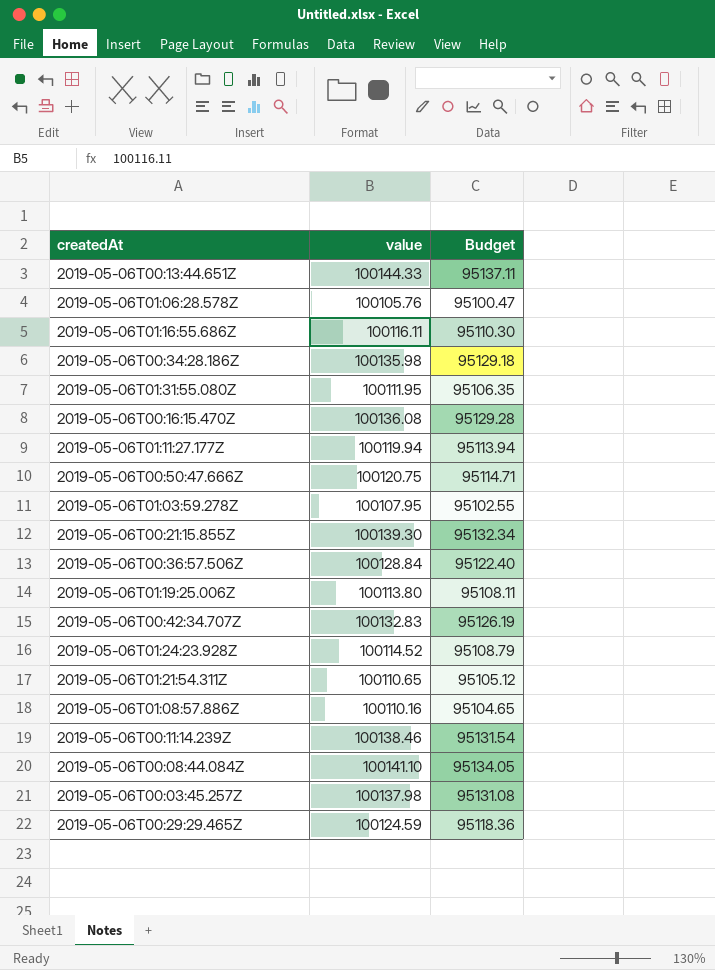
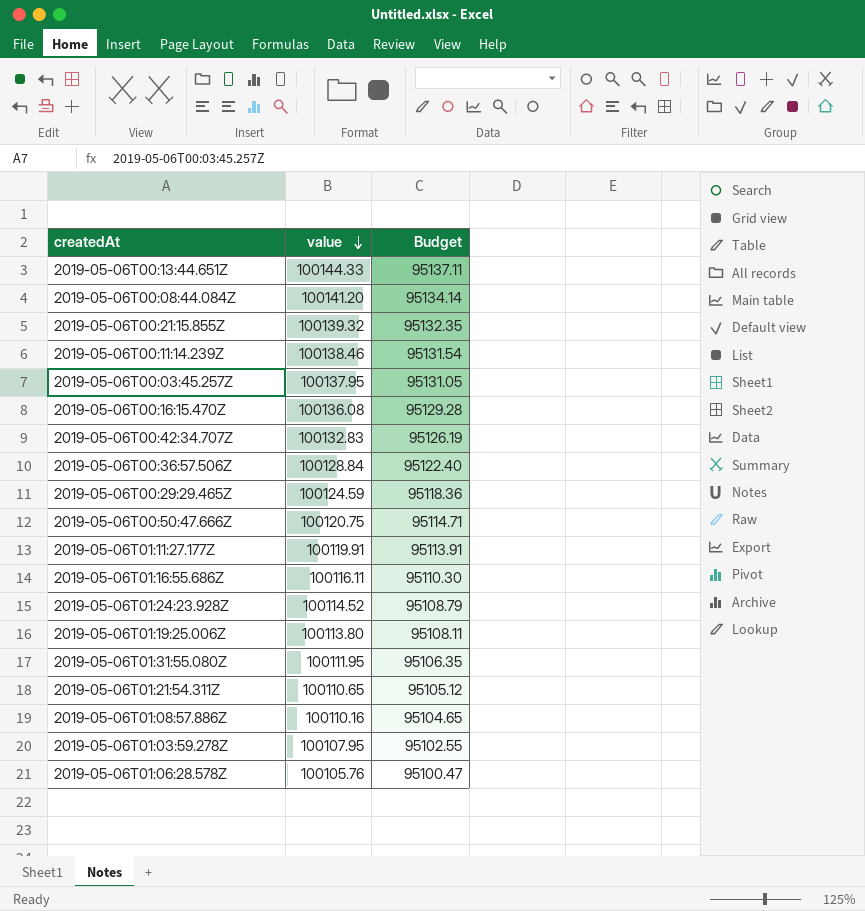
row order: none -> value descending
row 2019-05-06T00:34:28.186Z: 100135.98 | 95129.18 -> none
2019-05-06T00:08:44.084Z | value: 100141.10 -> 100141.20
2019-05-06T00:08:44.084Z | Budget: 95134.05 -> 95134.14
2019-05-06T00:21:15.855Z | value: 100139.30 -> 100139.32
2019-05-06T00:21:15.855Z | Budget: 95132.34 -> 95132.35
2019-05-06T00:03:45.257Z | value: 100137.98 -> 100137.95
2019-05-06T00:03:45.257Z | Budget: 95131.08 -> 95131.05
2019-05-06T01:11:27.177Z | value: 100119.94 -> 100119.91
2019-05-06T01:11:27.177Z | Budget: 95113.94 -> 95113.91

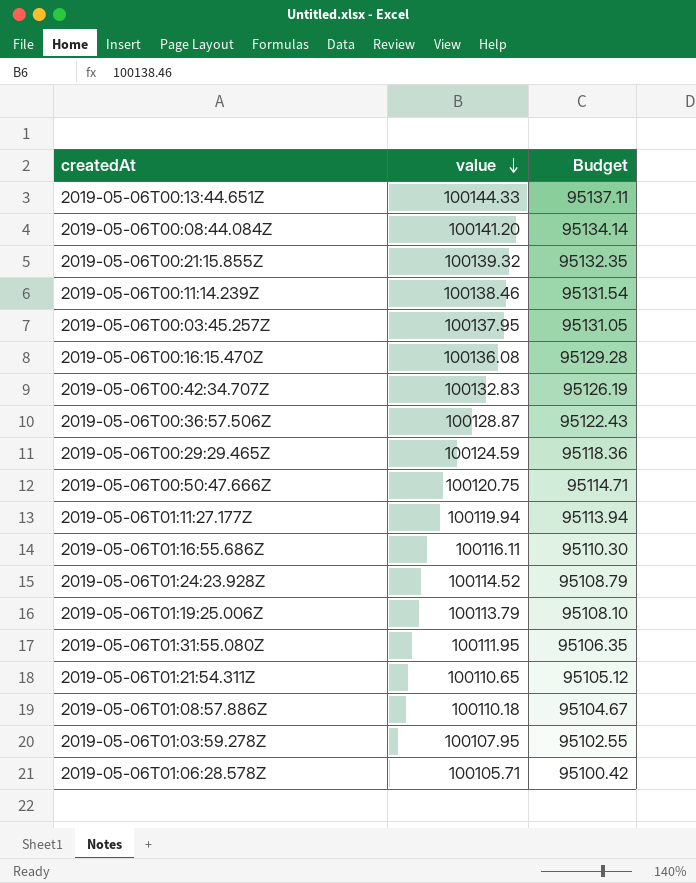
2019-05-06T00:36:57.506Z | value: 100128.84 -> 100128.87
2019-05-06T00:36:57.506Z | Budget: 95122.40 -> 95122.43
2019-05-06T01:11:27.177Z | value: 100119.91 -> 100119.94
2019-05-06T01:11:27.177Z | Budget: 95113.91 -> 95113.94
2019-05-06T01:19:25.006Z | value: 100113.80 -> 100113.79
2019-05-06T01:19:25.006Z | Budget: 95108.11 -> 95108.10
2019-05-06T01:08:57.886Z | value: 100110.16 -> 100110.18
2019-05-06T01:08:57.886Z | Budget: 95104.65 -> 95104.67
2019-05-06T01:06:28.578Z | value: 100105.76 -> 100105.71
2019-05-06T01:06:28.578Z | Budget: 95100.47 -> 95100.42

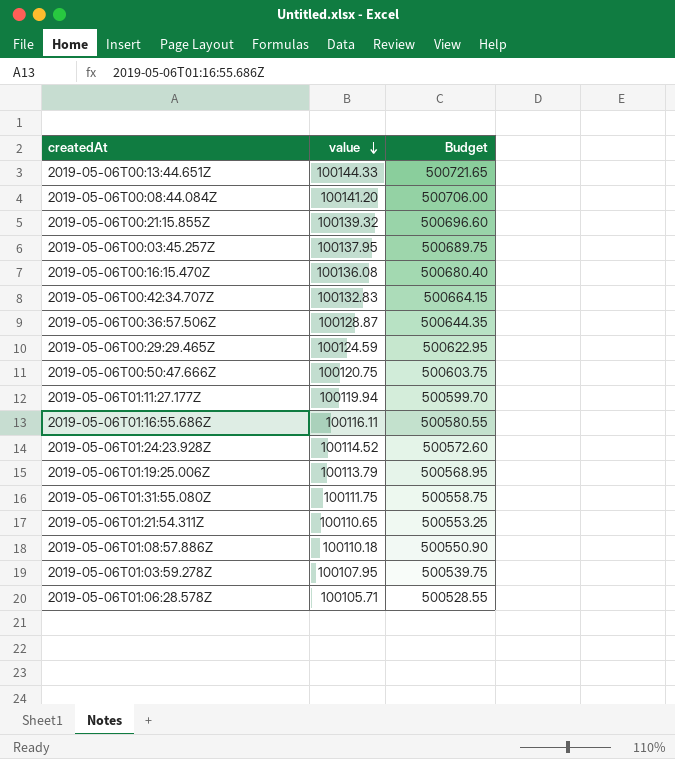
column Budget | formula: [value] * 0.95 -> [value] * 5
row 2019-05-06T00:11:14.239Z: 100138.46 | 95131.54 -> none
2019-05-06T01:31:55.080Z | value: 100111.95 -> 100111.75

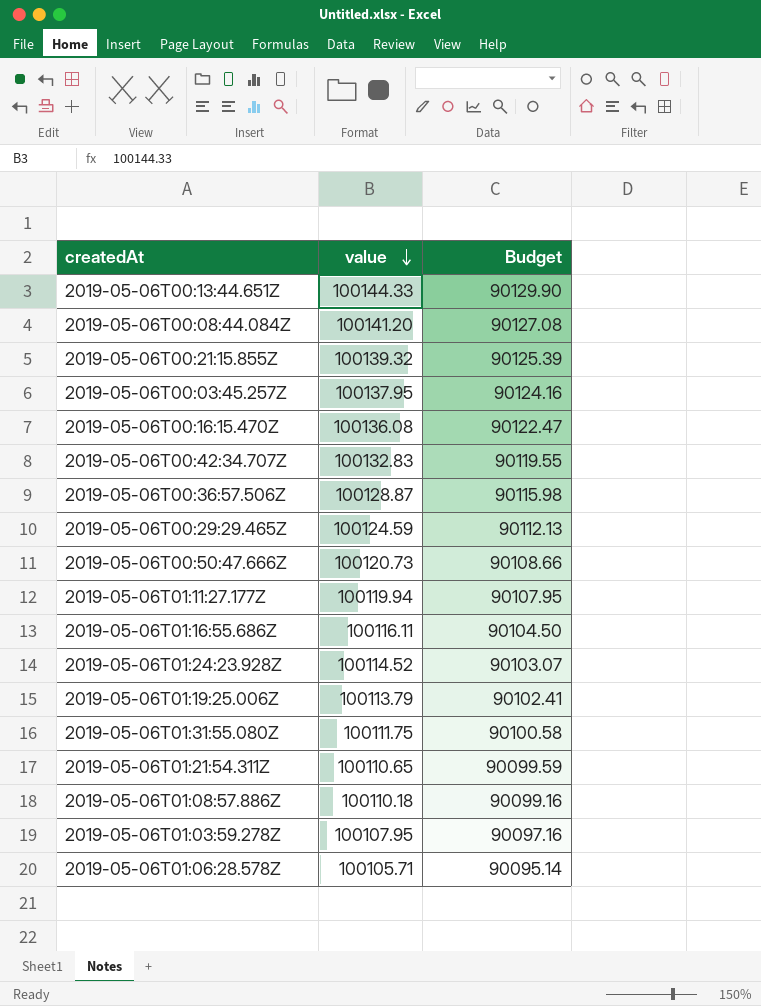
column Budget | formula: [value] * 5 -> [value] * 0.9
2019-05-06T00:50:47.666Z | value: 100120.75 -> 100120.73

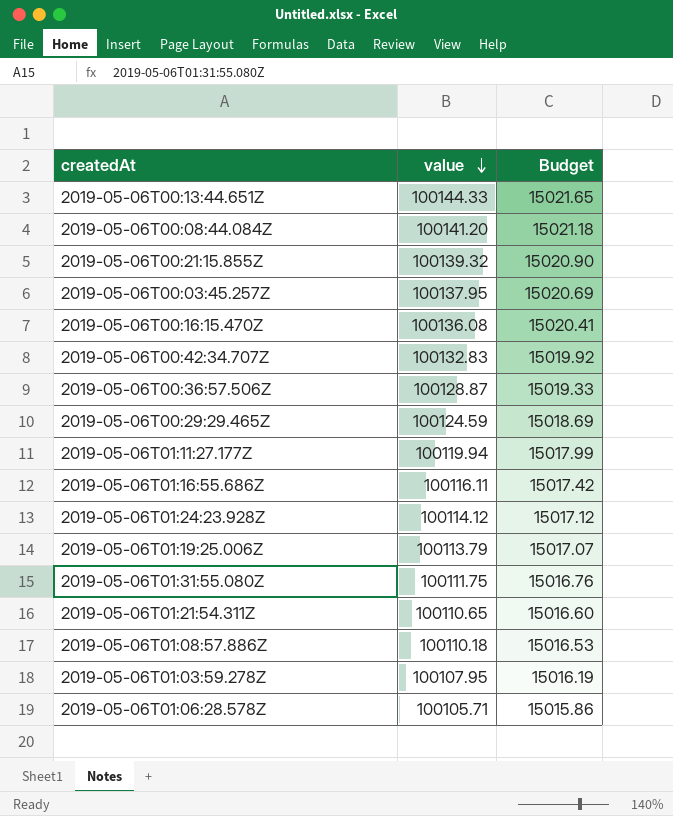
column Budget | formula: [value] * 0.9 -> [value] * 0.15
row 2019-05-06T00:50:47.666Z: 100120.73 | 90108.66 -> none
2019-05-06T01:24:23.928Z | value: 100114.52 -> 100114.12

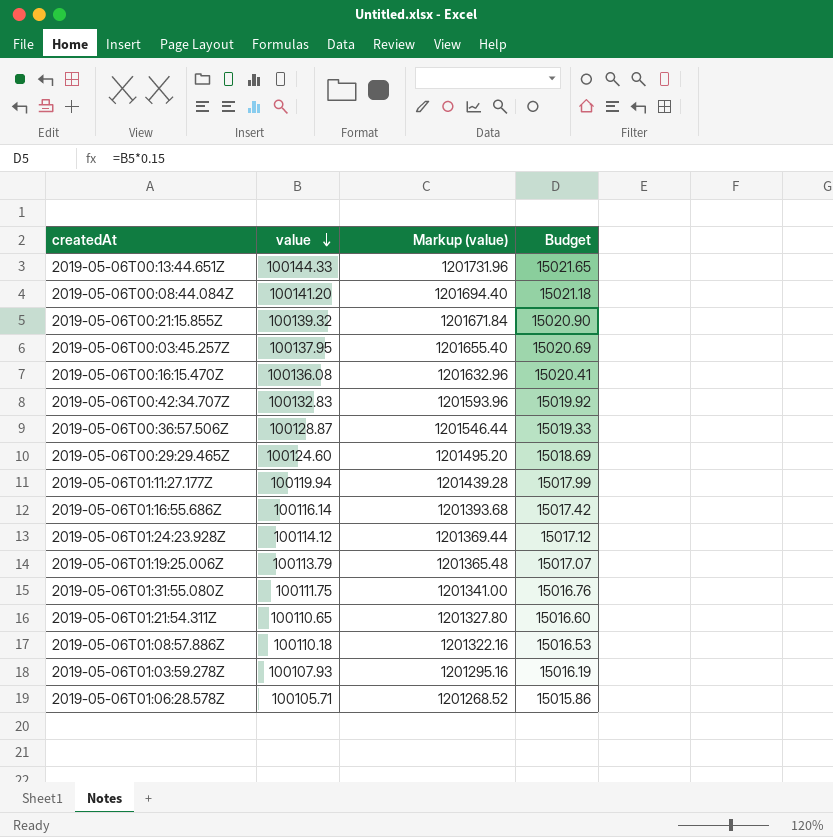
column Markup (value) | formula: none -> [value] * 12
2019-05-06T00:29:29.465Z | value: 100124.59 -> 100124.60
2019-05-06T01:16:55.686Z | value: 100116.11 -> 100116.14
2019-05-06T01:03:59.278Z | value: 100107.95 -> 100107.93

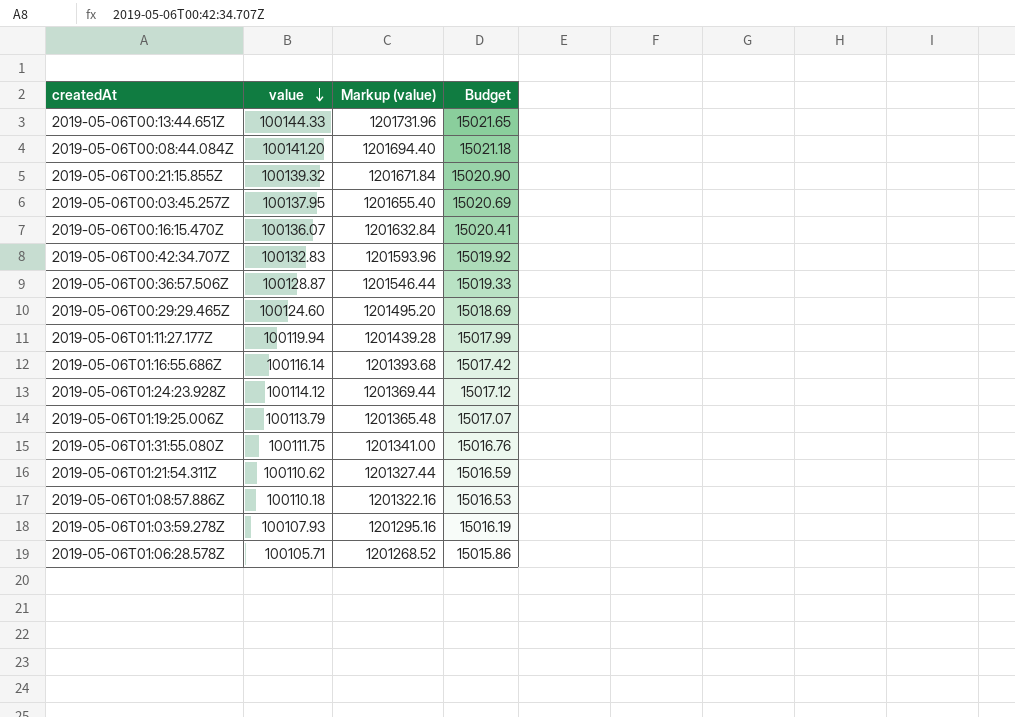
2019-05-06T00:16:15.470Z | value: 100136.08 -> 100136.07
2019-05-06T00:16:15.470Z | Markup (value): 1201632.96 -> 1201632.84
2019-05-06T01:21:54.311Z | value: 100110.65 -> 100110.62
2019-05-06T01:21:54.311Z | Markup (value): 1201327.80 -> 1201327.44
2019-05-06T01:21:54.311Z | Budget: 15016.60 -> 15016.59

